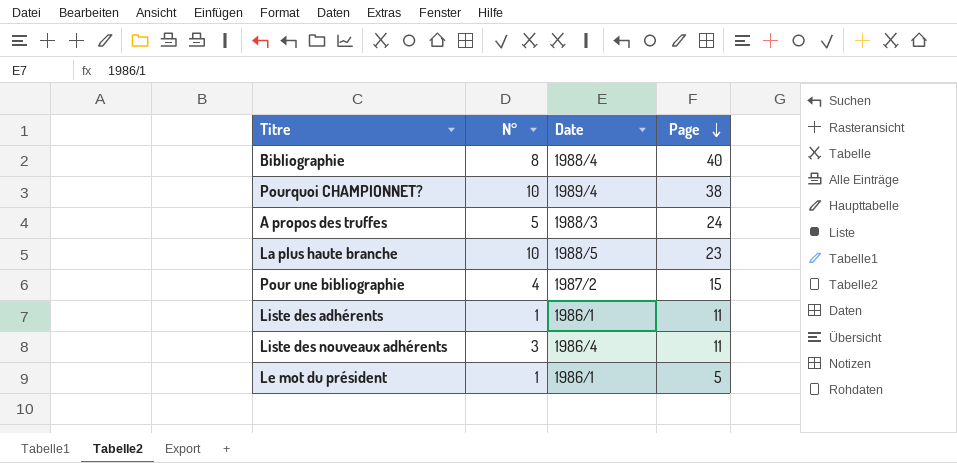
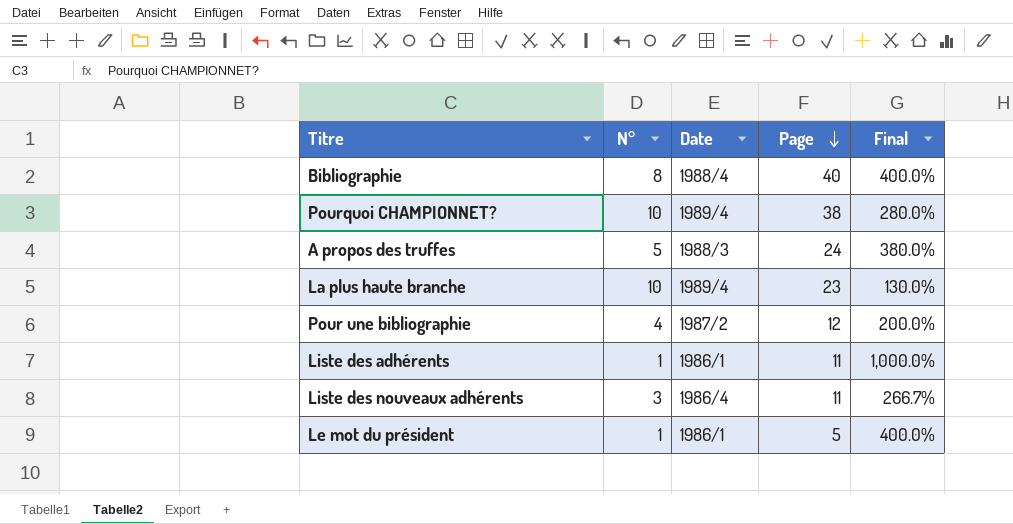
column Final | formula: none -> ([Page] - [N°]) / [N°]
La plus haute branche | Date: 1988/5 -> 1989/4
Pour une bibliographie | Page: 15 -> 12

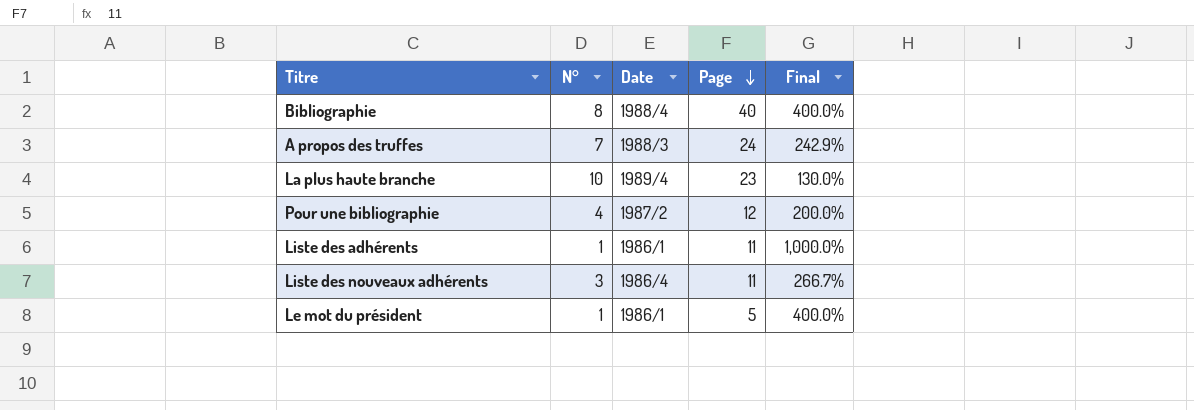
row Pourquoi CHAMPIONNET?: 10 | 1989/4 | 38 | 280.0% -> none
A propos des truffes | N°: 5 -> 7
A propos des truffes | Final: 380.0% -> 242.9%

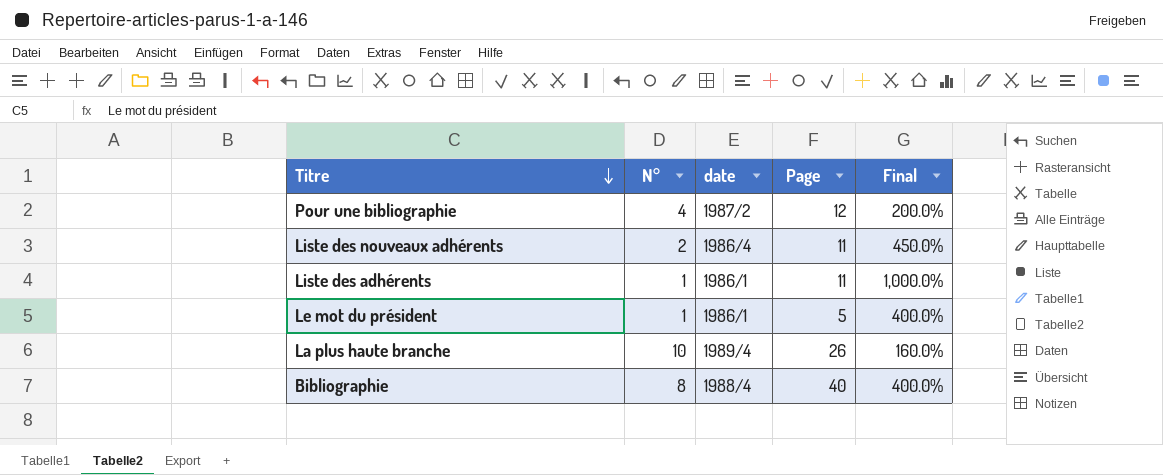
row order: Page descending -> Titre descending
column name: Date -> date
row A propos des truffes: 7 | 1988/3 | 24 | 242.9% -> none
Liste des nouveaux adhérents | N°: 3 -> 2
Liste des nouveaux adhérents | Final: 266.7% -> 450.0%
La plus haute branche | Page: 23 -> 26
La plus haute branche | Final: 130.0% -> 160.0%

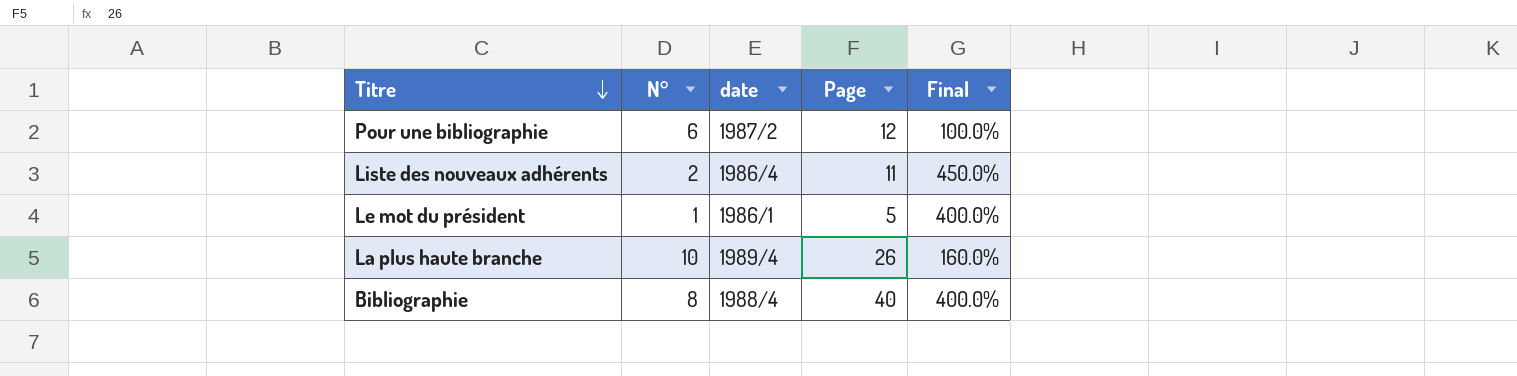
row Liste des adhérents: 1 | 1986/1 | 11 | 1,000.0% -> none
Pour une bibliographie | N°: 4 -> 6
Pour une bibliographie | Final: 200.0% -> 100.0%

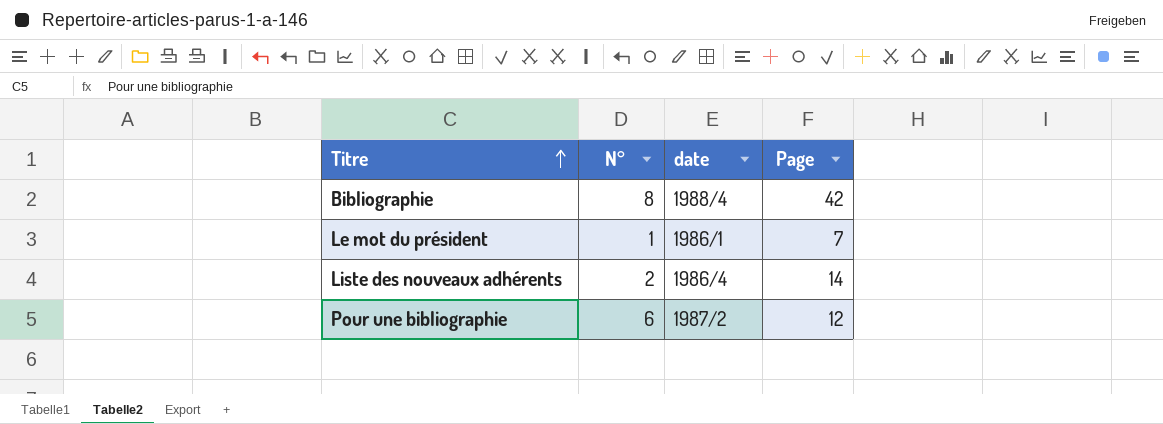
row order: Titre descending -> Titre ascending
column Final | formula: ([Page] - [N°]) / [N°] -> none
row La plus haute branche: 10 | 1989/4 | 26 | 160.0% -> none
Bibliographie | Page: 40 -> 42
Le mot du président | Page: 5 -> 7
Liste des nouveaux adhérents | Page: 11 -> 14

